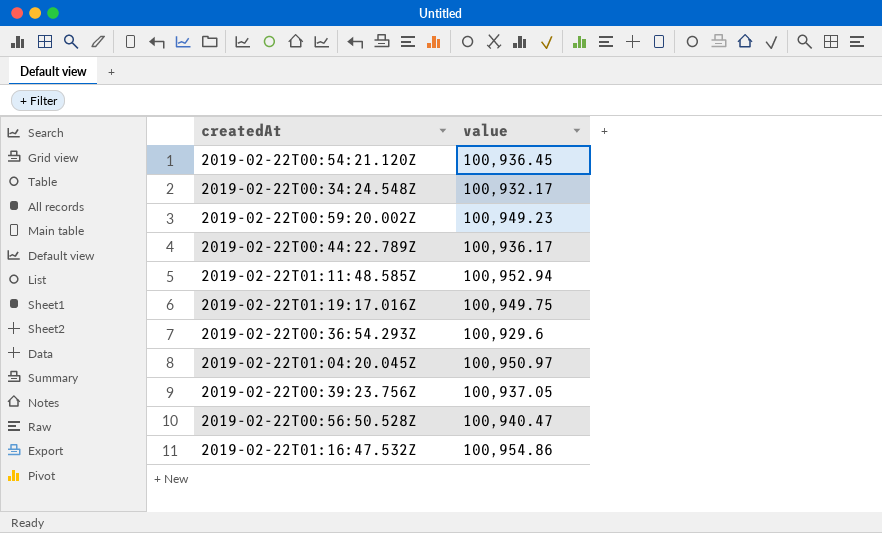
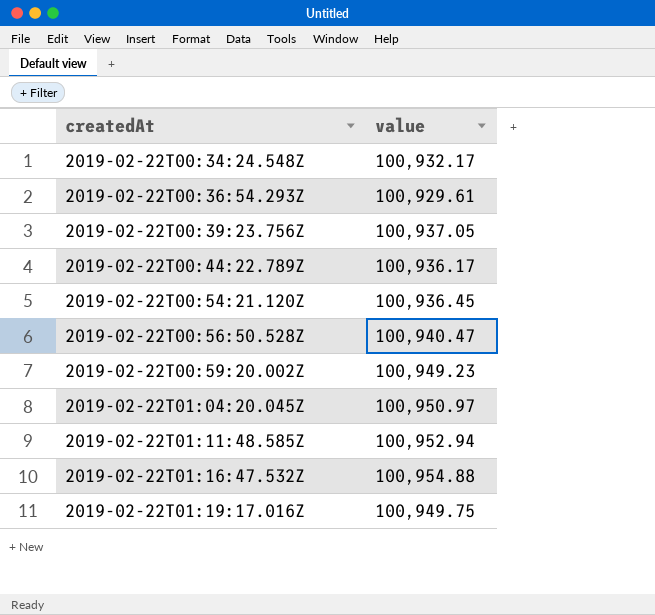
row order: none -> createdAt ascending
2019-02-22T00:36:54.293Z | value: 100,929.6 -> 100,929.61
2019-02-22T01:16:47.532Z | value: 100,954.86 -> 100,954.88

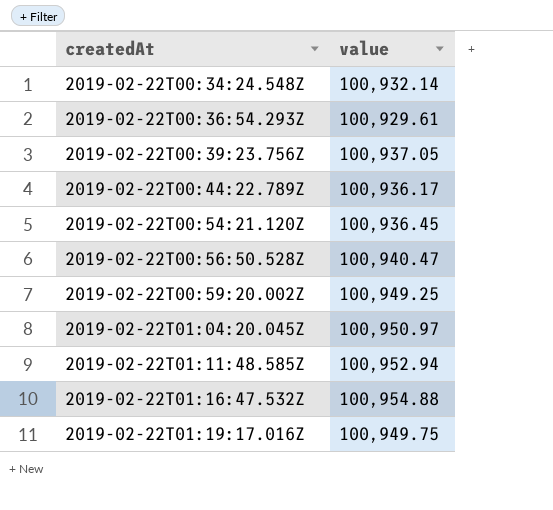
2019-02-22T00:34:24.548Z | value: 100,932.17 -> 100,932.14
2019-02-22T00:59:20.002Z | value: 100,949.23 -> 100,949.25

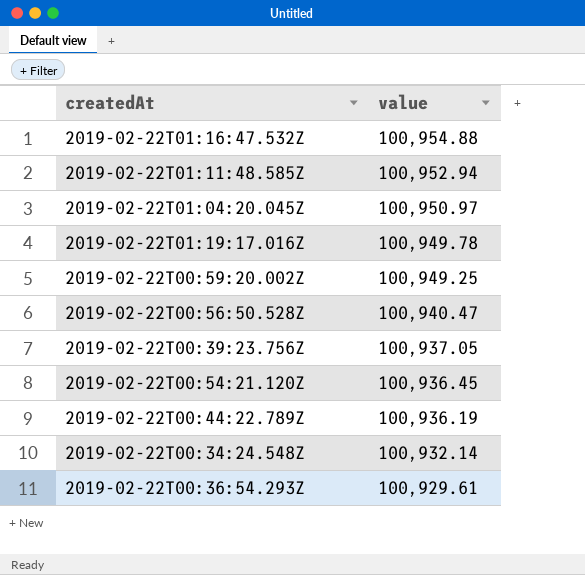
row order: createdAt ascending -> value descending
2019-02-22T01:19:17.016Z | value: 100,949.75 -> 100,949.78
2019-02-22T00:44:22.789Z | value: 100,936.17 -> 100,936.19

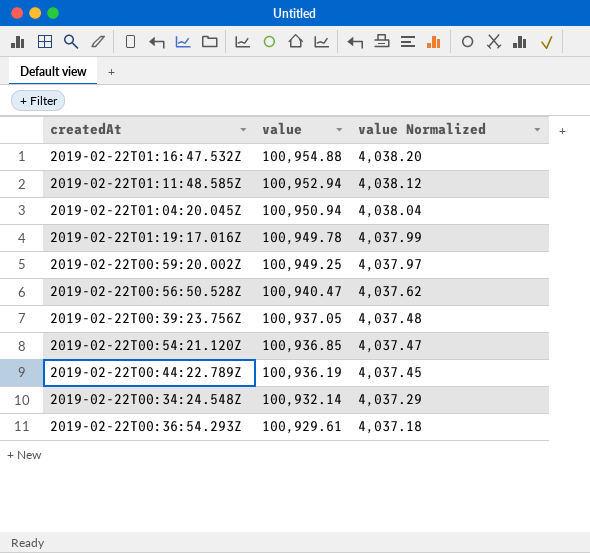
column value Normalized | formula: none -> [value] * 0.04
2019-02-22T01:04:20.045Z | value: 100,950.97 -> 100,950.94
2019-02-22T00:54:21.120Z | value: 100,936.45 -> 100,936.85

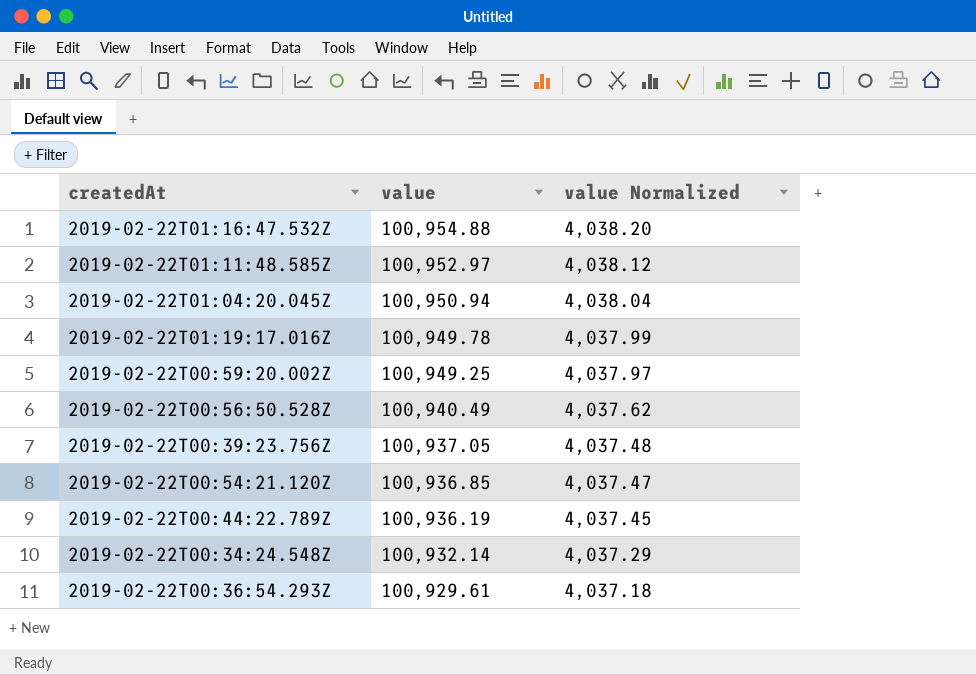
2019-02-22T01:11:48.585Z | value: 100,952.94 -> 100,952.97
2019-02-22T00:56:50.528Z | value: 100,940.47 -> 100,940.49

